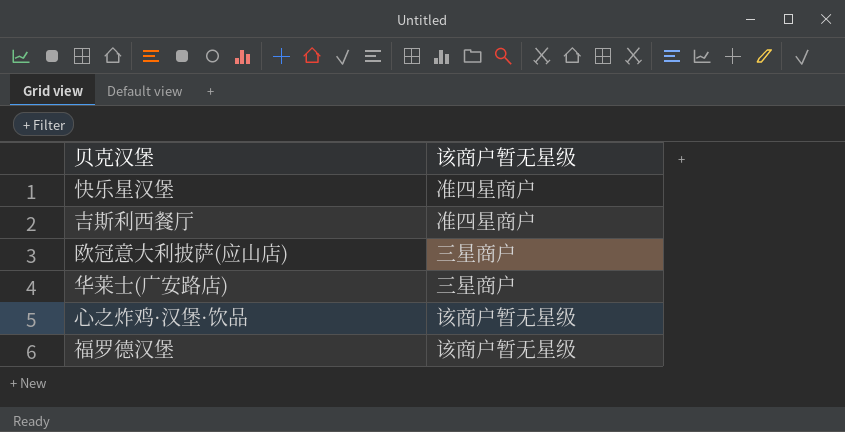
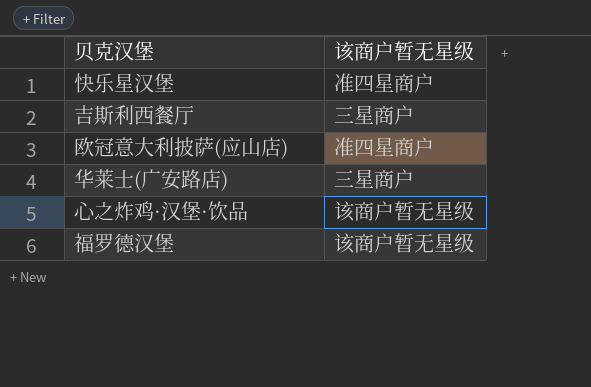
吉斯利西餐厅 | 该商户暂无星级: 准四星商户 -> 三星商户
欧冠意大利披萨(应山店) | 该商户暂无星级: 三星商户 -> 准四星商户

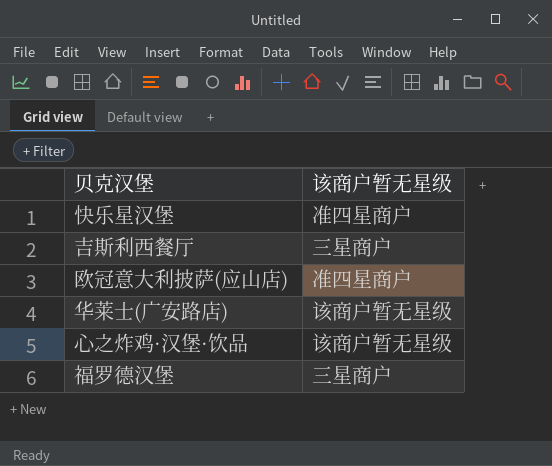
华莱士(广安路店) | 该商户暂无星级: 三星商户 -> 该商户暂无星级
福罗德汉堡 | 该商户暂无星级: 该商户暂无星级 -> 三星商户

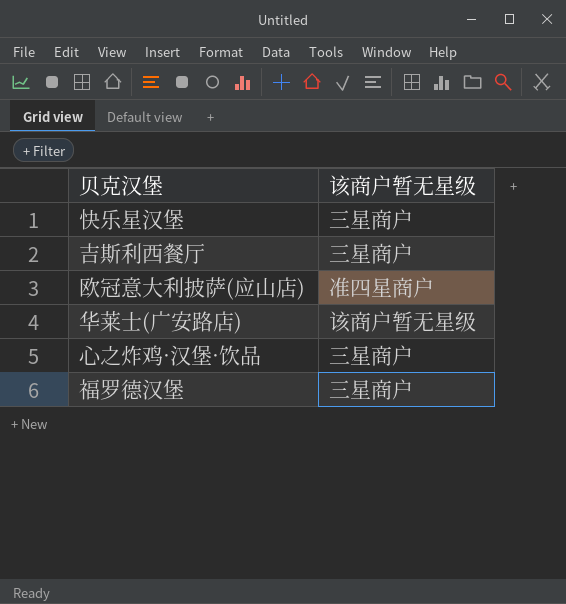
快乐星汉堡 | 该商户暂无星级: 准四星商户 -> 三星商户
心之炸鸡·汉堡·饮品 | 该商户暂无星级: 该商户暂无星级 -> 三星商户

